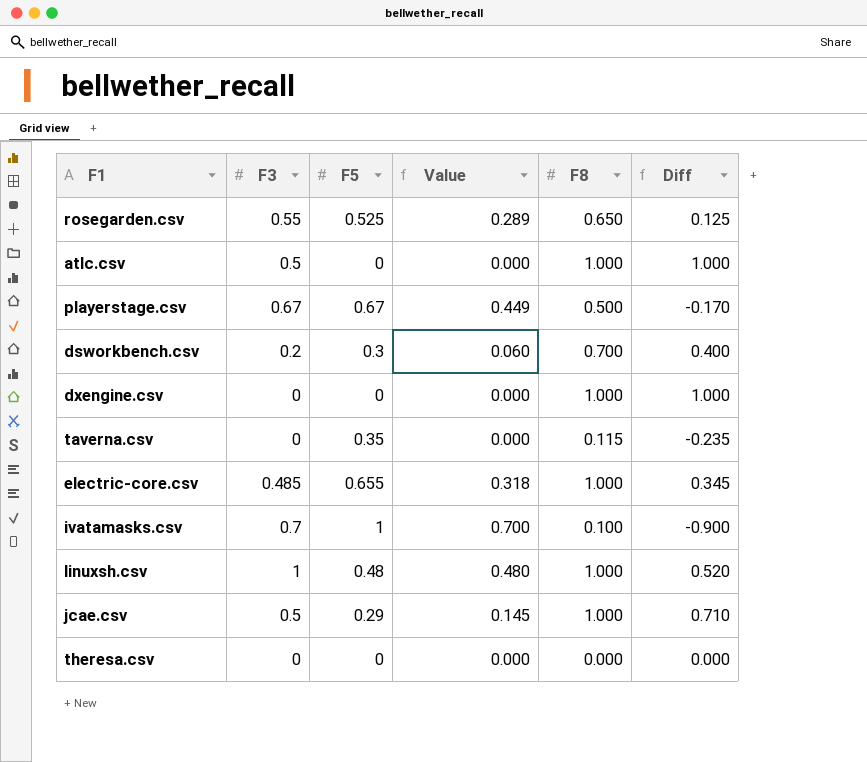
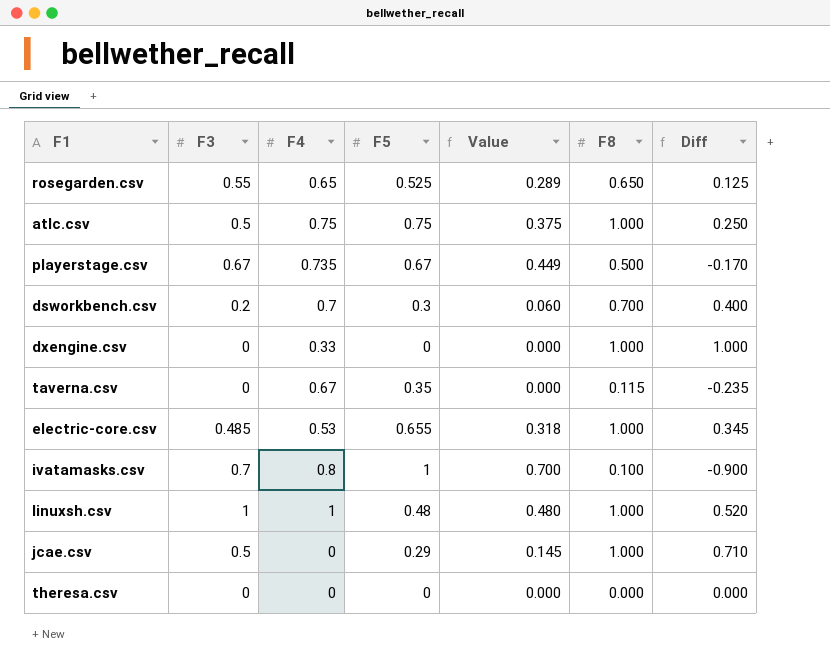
column F4 | position: none -> 3
atlc.csv | F5: 0 -> 0.75
atlc.csv | Value: 0.000 -> 0.375
atlc.csv | Diff: 1.000 -> 0.250

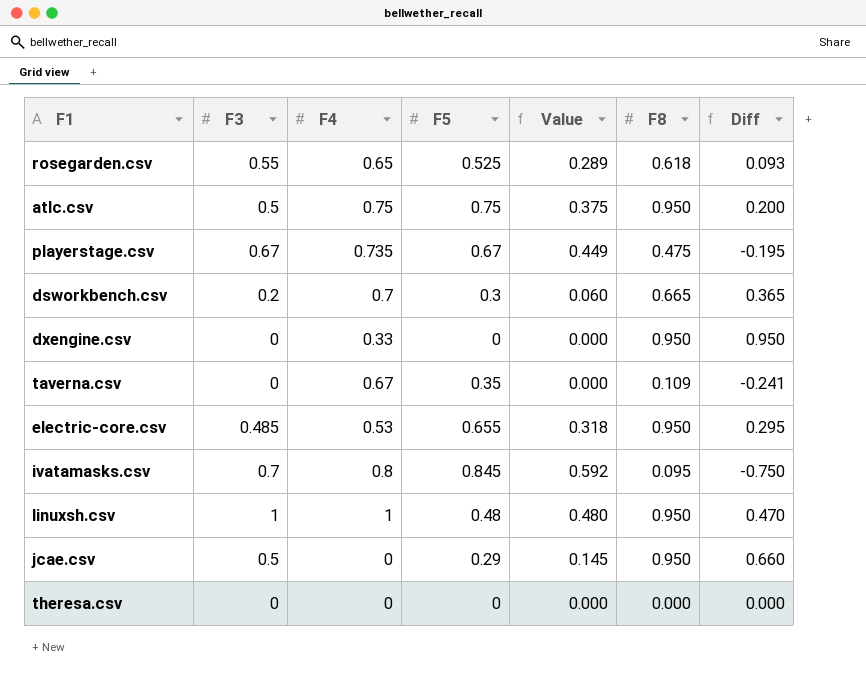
rosegarden.csv | F8: 0.650 -> 0.618
rosegarden.csv | Diff: 0.125 -> 0.093
atlc.csv | F8: 1.000 -> 0.950
atlc.csv | Diff: 0.250 -> 0.200
playerstage.csv | F8: 0.500 -> 0.475
playerstage.csv | Diff: -0.170 -> -0.195
dsworkbench.csv | F8: 0.700 -> 0.665
dsworkbench.csv | Diff: 0.400 -> 0.365
dxengine.csv | F8: 1.000 -> 0.950
dxengine.csv | Diff: 1.000 -> 0.950
taverna.csv | F8: 0.115 -> 0.109
taverna.csv | Diff: -0.235 -> -0.241
electric-core.csv | F8: 1.000 -> 0.950
electric-core.csv | Diff: 0.345 -> 0.295
ivatamasks.csv | F5: 1 -> 0.845
ivatamasks.csv | Value: 0.700 -> 0.592
ivatamasks.csv | F8: 0.100 -> 0.095
ivatamasks.csv | Diff: -0.900 -> -0.750
linuxsh.csv | F8: 1.000 -> 0.950
linuxsh.csv | Diff: 0.520 -> 0.470
jcae.csv | F8: 1.000 -> 0.950
jcae.csv | Diff: 0.710 -> 0.660

